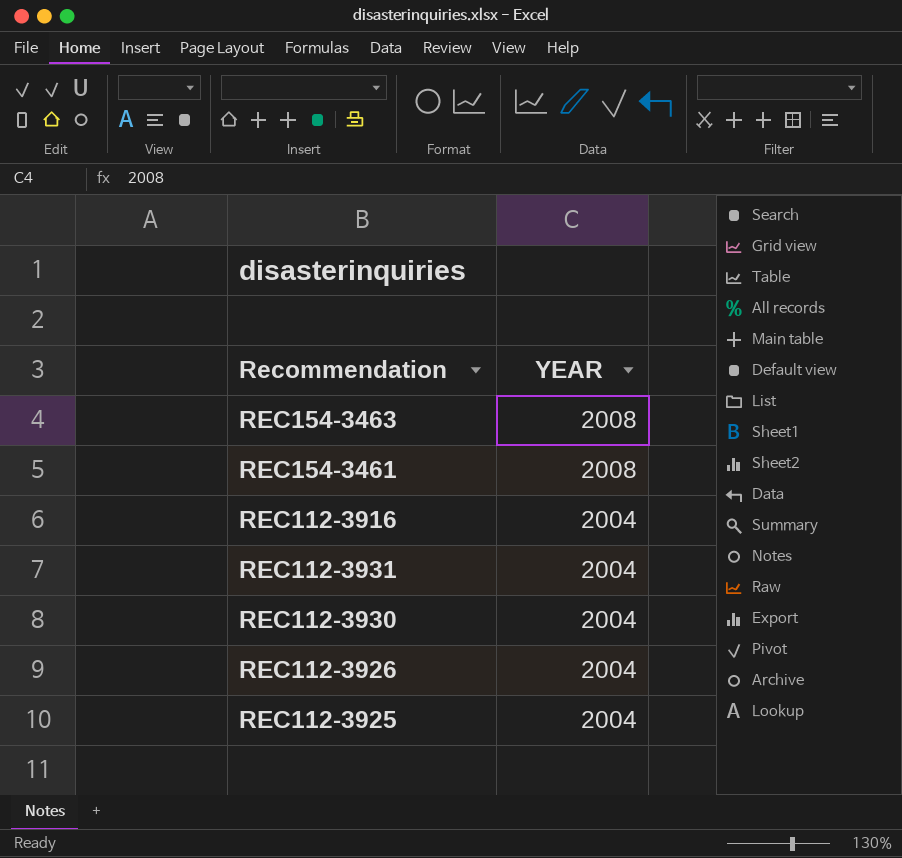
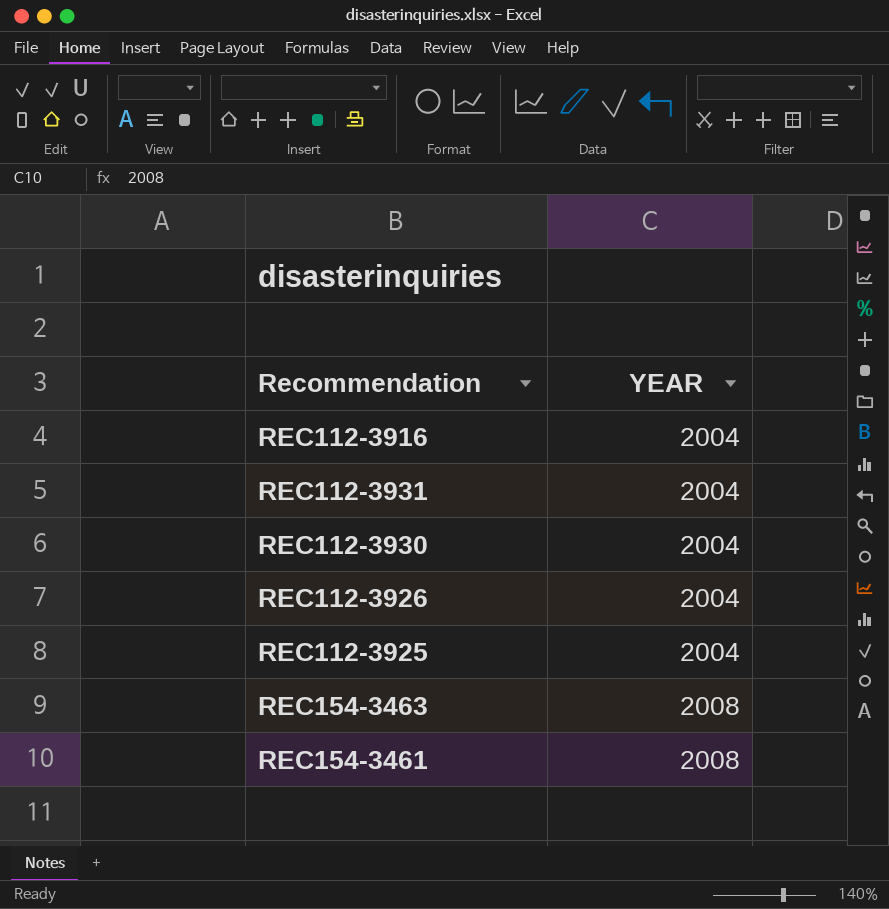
row order: YEAR descending -> YEAR ascending

